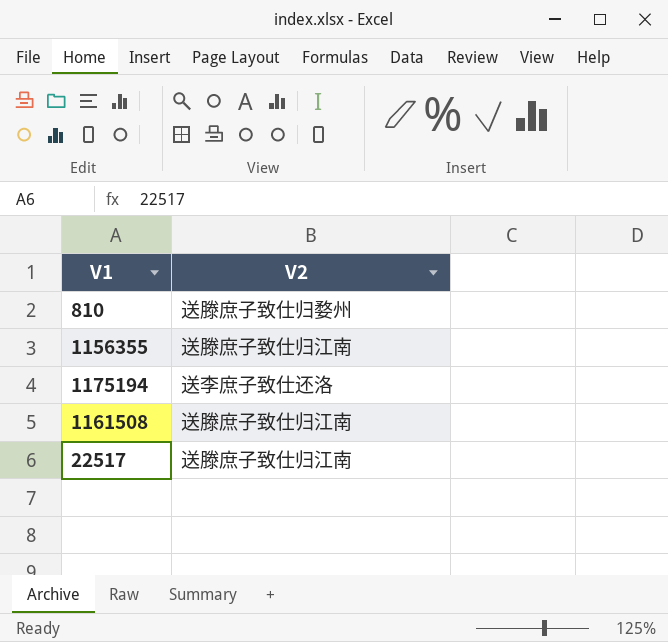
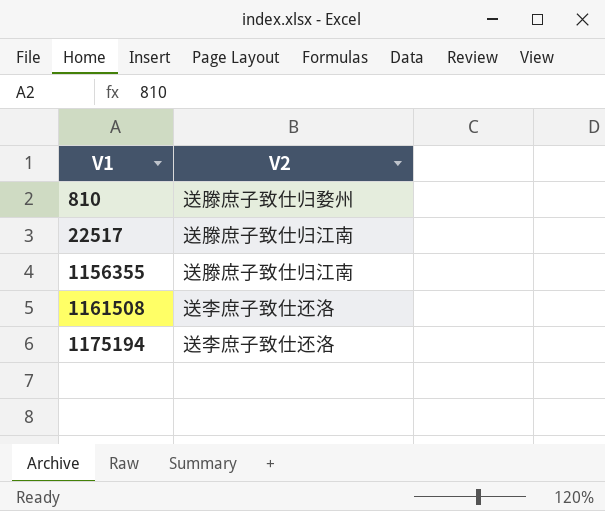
row order: none -> V1 ascending
1161508 | V2: 送滕庶子致仕归江南 -> 送李庶子致仕还洛

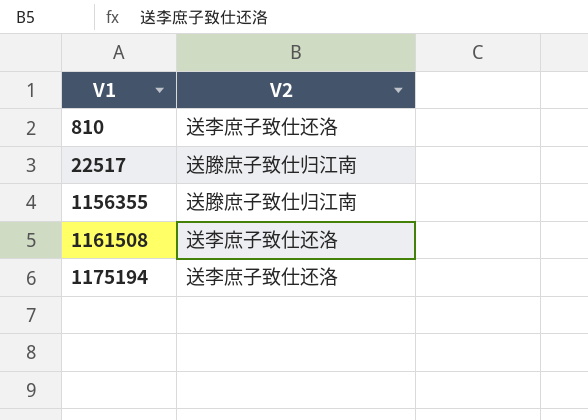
810 | V2: 送滕庶子致仕归婺州 -> 送李庶子致仕还洛

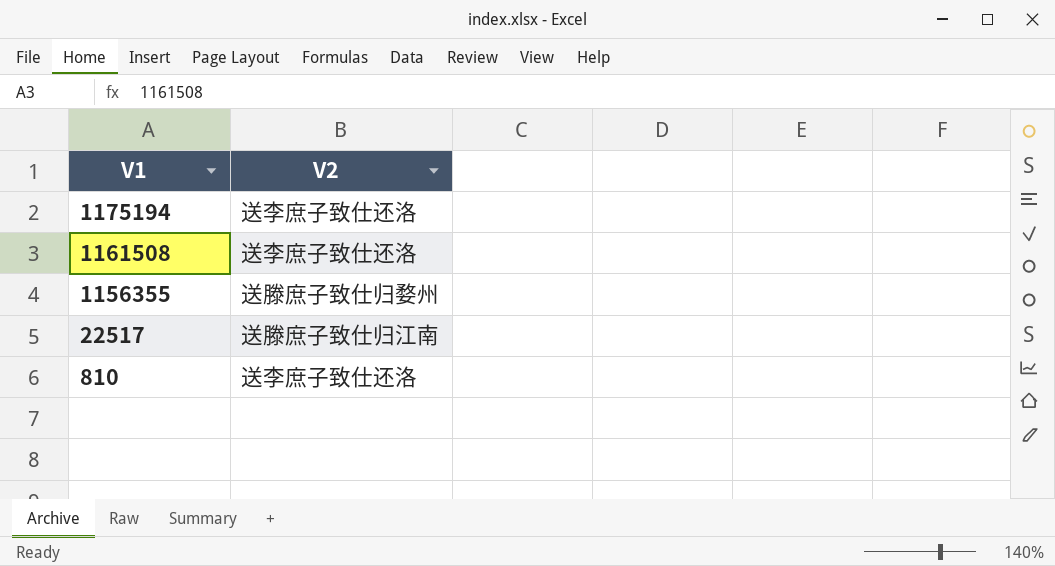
row order: V1 ascending -> V1 descending
1156355 | V2: 送滕庶子致仕归江南 -> 送滕庶子致仕归婺州

